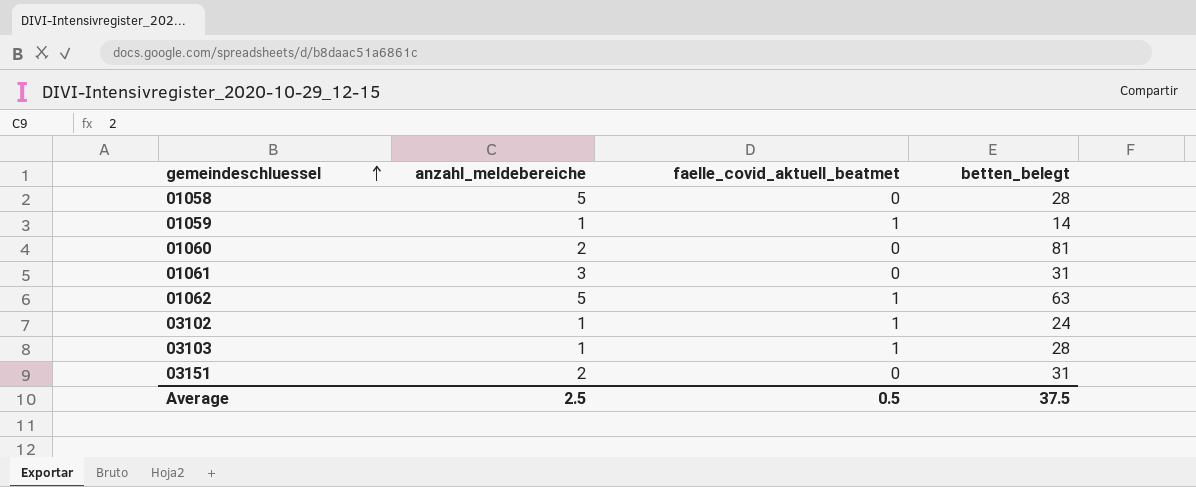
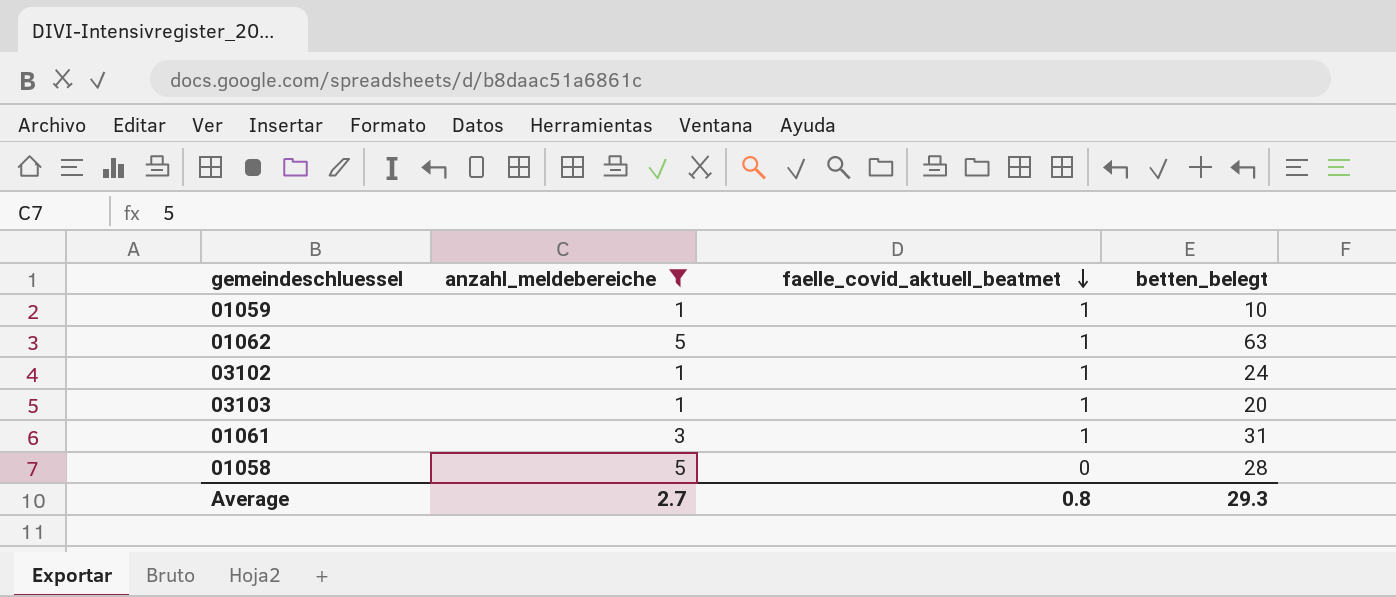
filter: none -> anzahl_meldebereiche != 2
row order: gemeindeschluessel ascending -> faelle_covid_aktuell_beatmet descending
01059 | betten_belegt: 14 -> 10
03103 | betten_belegt: 28 -> 20
01061 | faelle_covid_aktuell_beatmet: 0 -> 1
Average | anzahl_meldebereiche: 2.5 -> 2.7
Average | faelle_covid_aktuell_beatmet: 0.5 -> 0.8
Average | betten_belegt: 37.5 -> 29.3

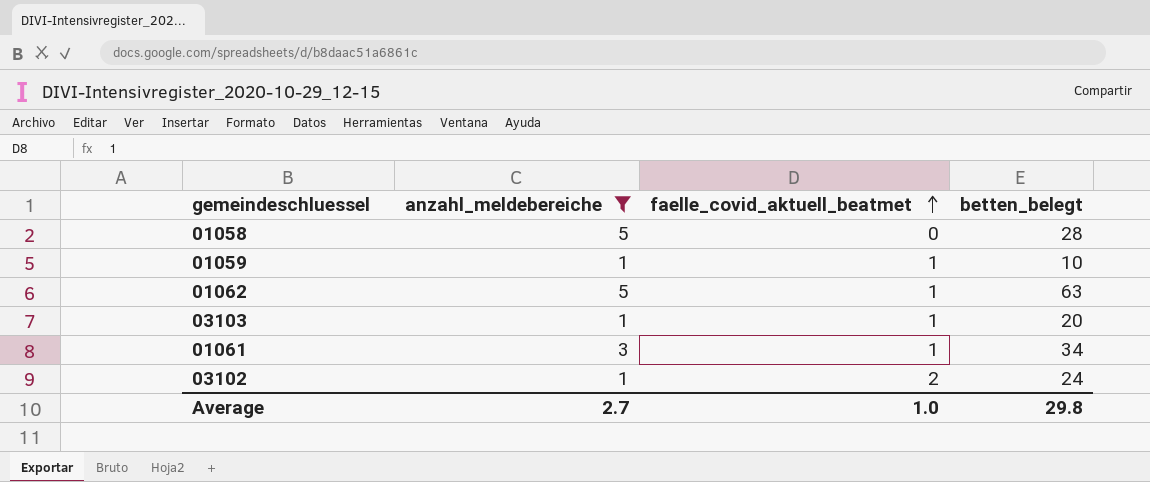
row order: faelle_covid_aktuell_beatmet descending -> faelle_covid_aktuell_beatmet ascending
01061 | betten_belegt: 31 -> 34
03102 | faelle_covid_aktuell_beatmet: 1 -> 2
Average | faelle_covid_aktuell_beatmet: 0.8 -> 1.0
Average | betten_belegt: 29.3 -> 29.8

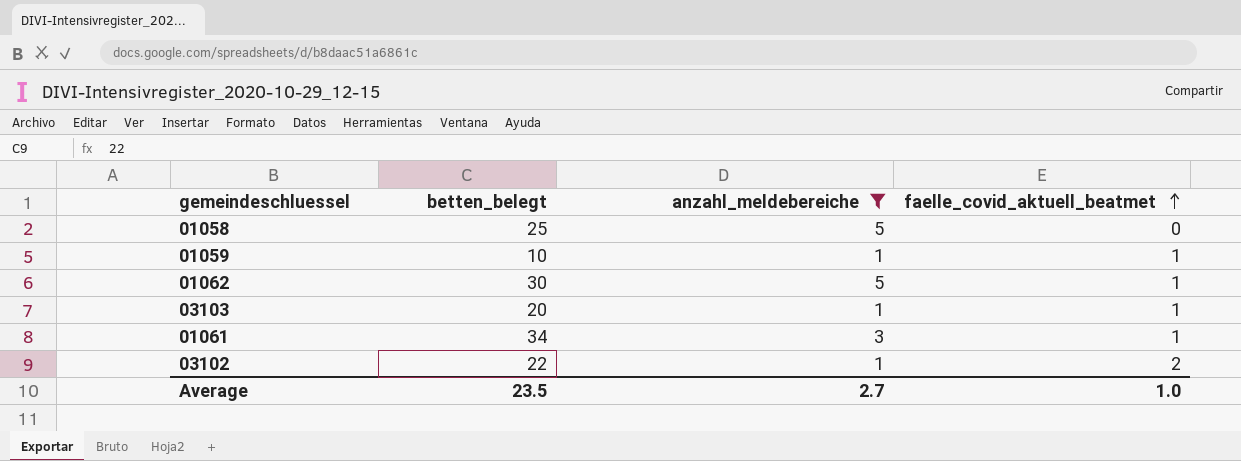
column betten_belegt | position: 4 -> 2
01058 | betten_belegt: 28 -> 25
01062 | betten_belegt: 63 -> 30
03102 | betten_belegt: 24 -> 22
Average | betten_belegt: 29.8 -> 23.5

